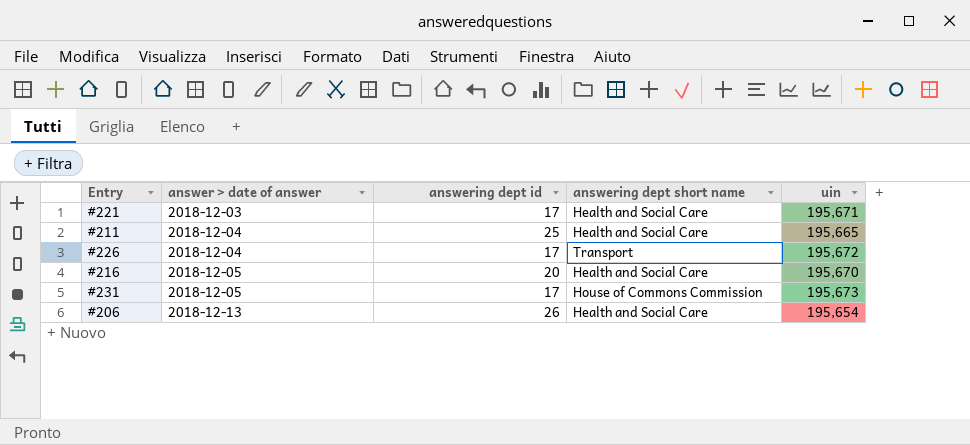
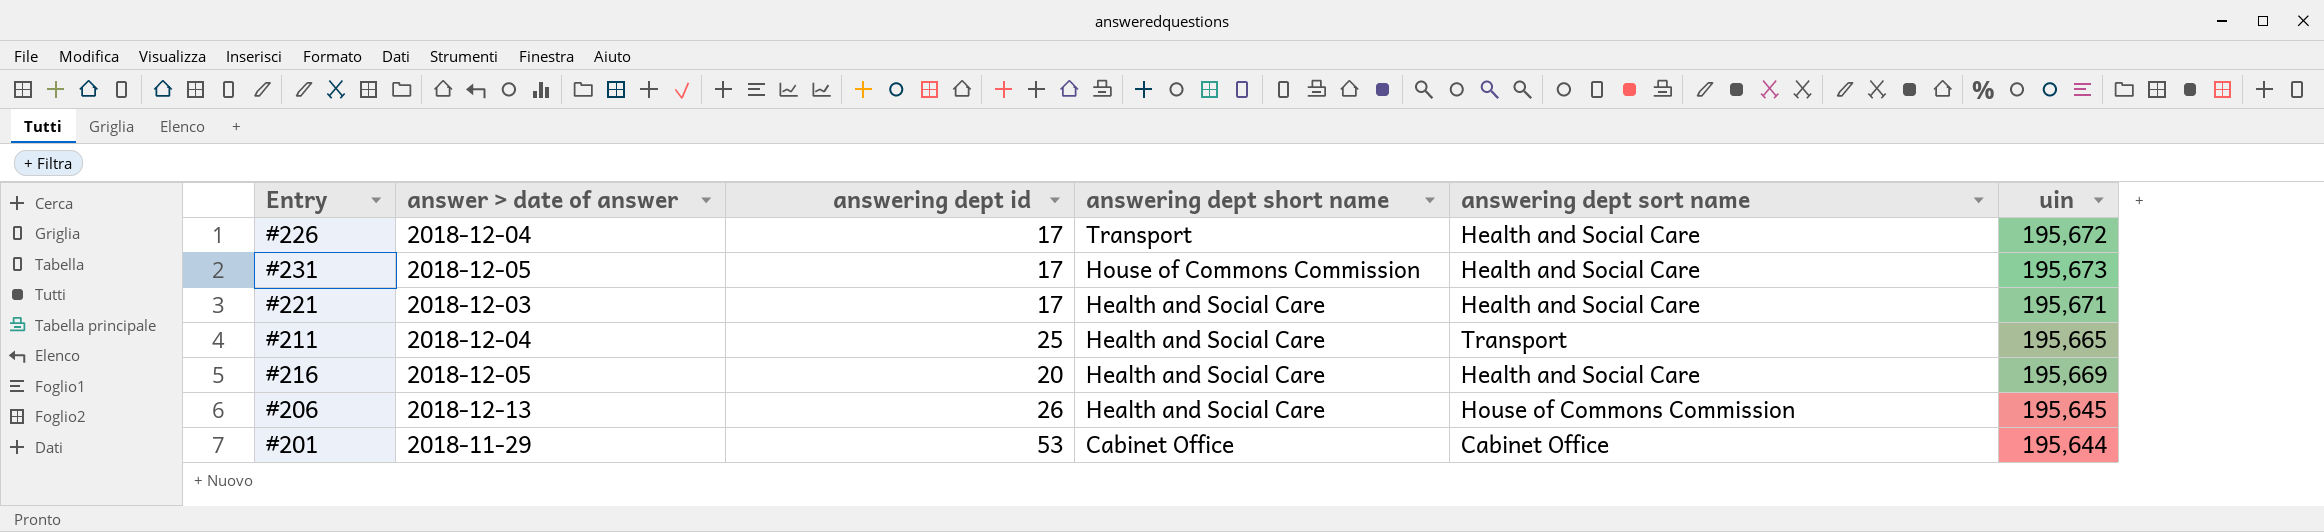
row order: answer > date of answer ascending -> answering dept short name descending
column answering dept sort name | position: none -> 5
#216 | uin: 195,670 -> 195,669
#206 | uin: 195,654 -> 195,645
row #201: none -> 2018-11-29 | 53 | Cabinet Office | Cabinet Office | 195,644

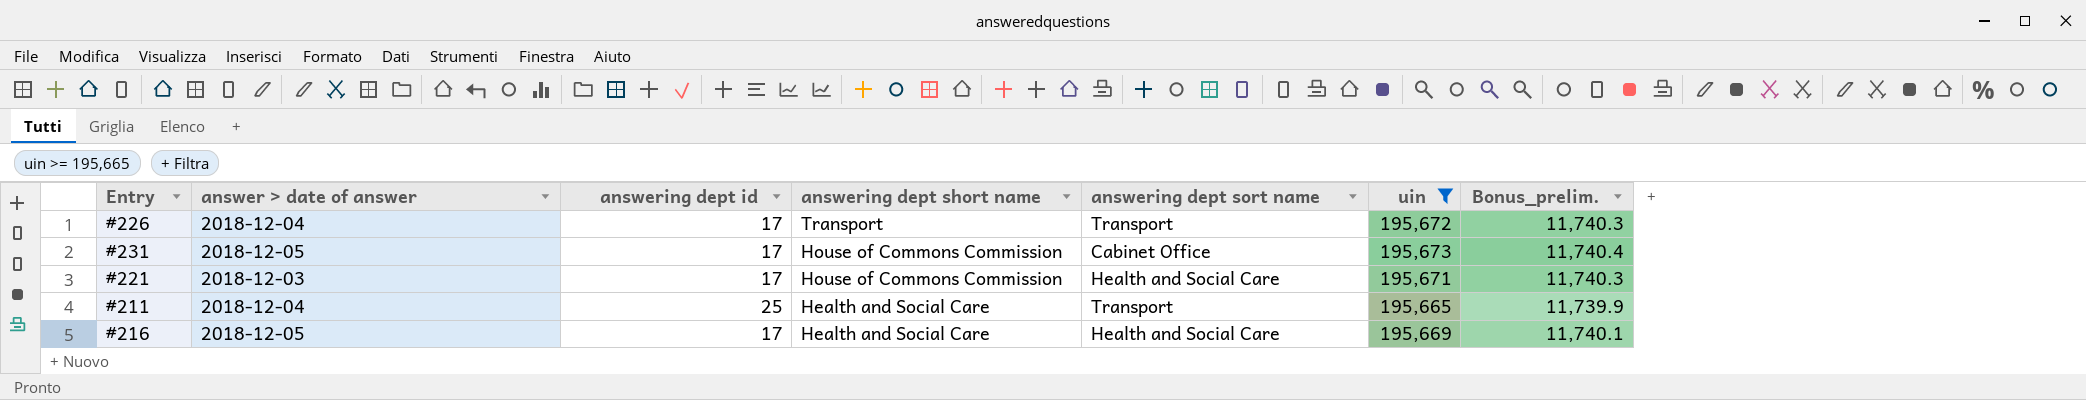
filter: none -> uin >= 195,665
column Bonus_prelim. | formula: none -> [uin] * 0.06
#226 | answering dept sort name: Health and Social Care -> Transport
#231 | answering dept sort name: Health and Social Care -> Cabinet Office
#221 | answering dept short name: Health and Social Care -> House of Commons Commission
#216 | answering dept id: 20 -> 17

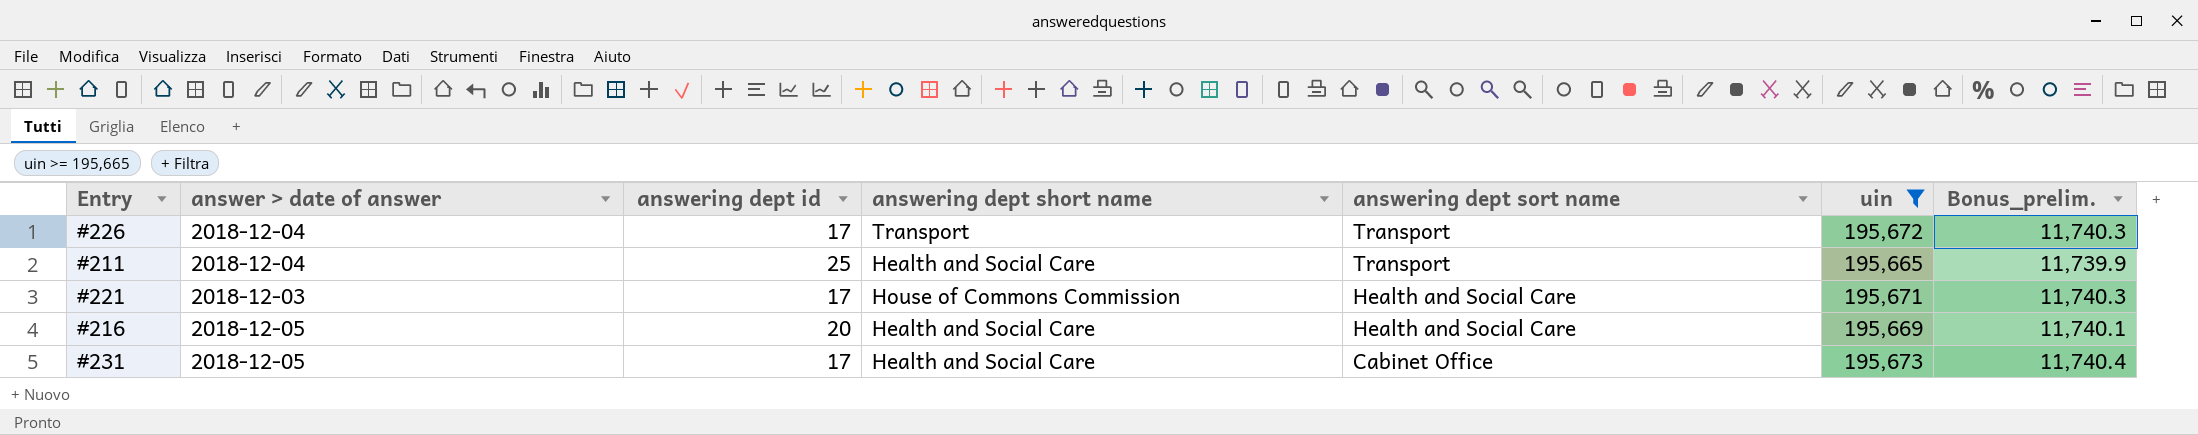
row order: answering dept short name descending -> answering dept sort name descending
#216 | answering dept id: 17 -> 20
#231 | answering dept short name: House of Commons Commission -> Health and Social Care

